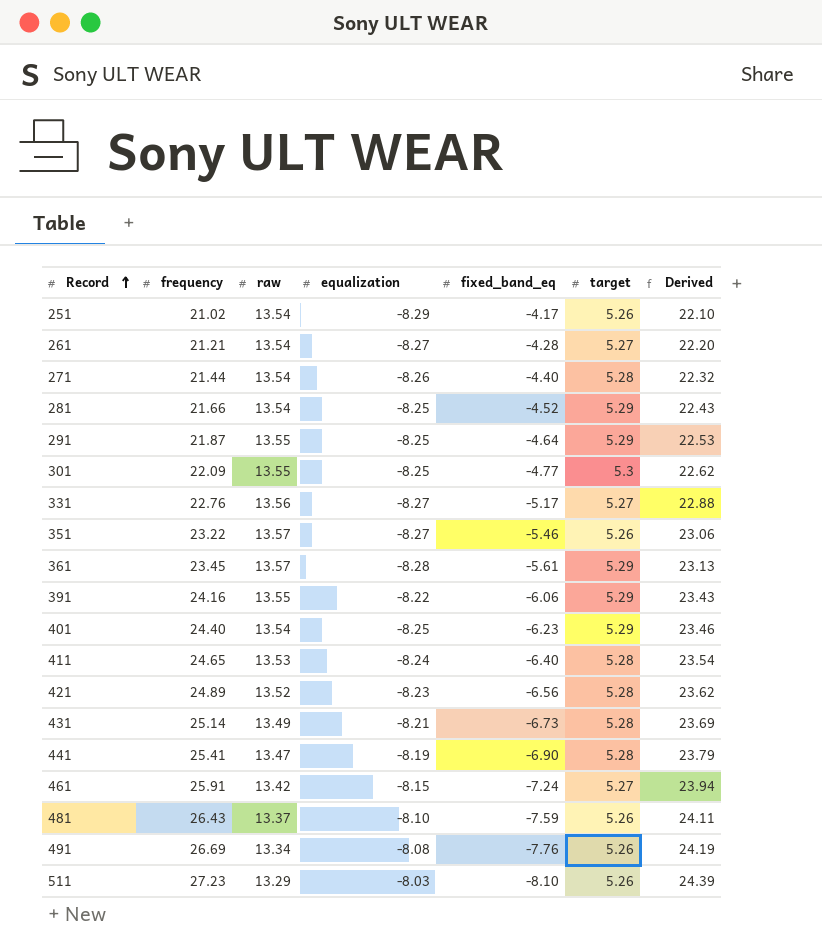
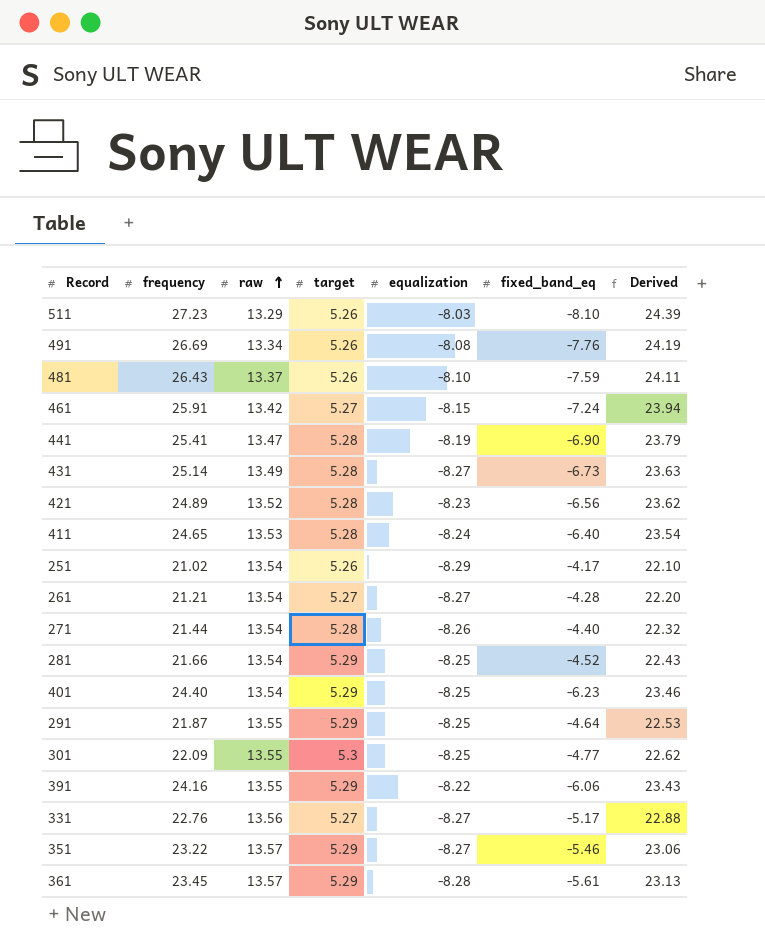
row order: Record ascending -> raw ascending
column target | position: 6 -> 4
431 | equalization: -8.21 -> -8.27
431 | Derived: 23.69 -> 23.63
351 | target: 5.26 -> 5.29

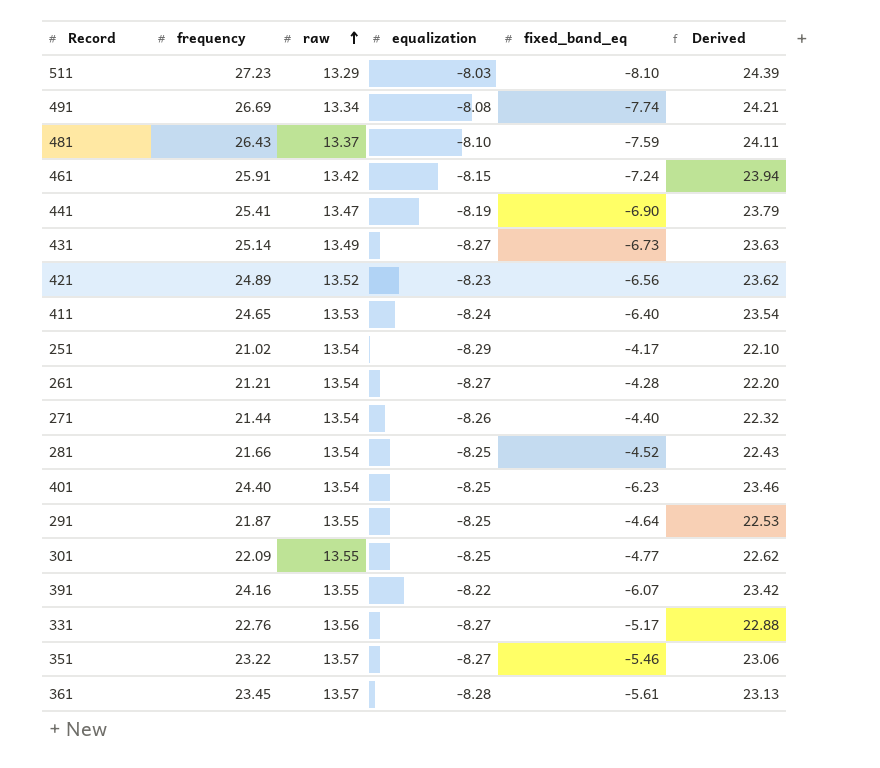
column target | position: 4 -> none
491 | fixed_band_eq: -7.76 -> -7.74
491 | Derived: 24.19 -> 24.21
391 | fixed_band_eq: -6.06 -> -6.07
391 | Derived: 23.43 -> 23.42

